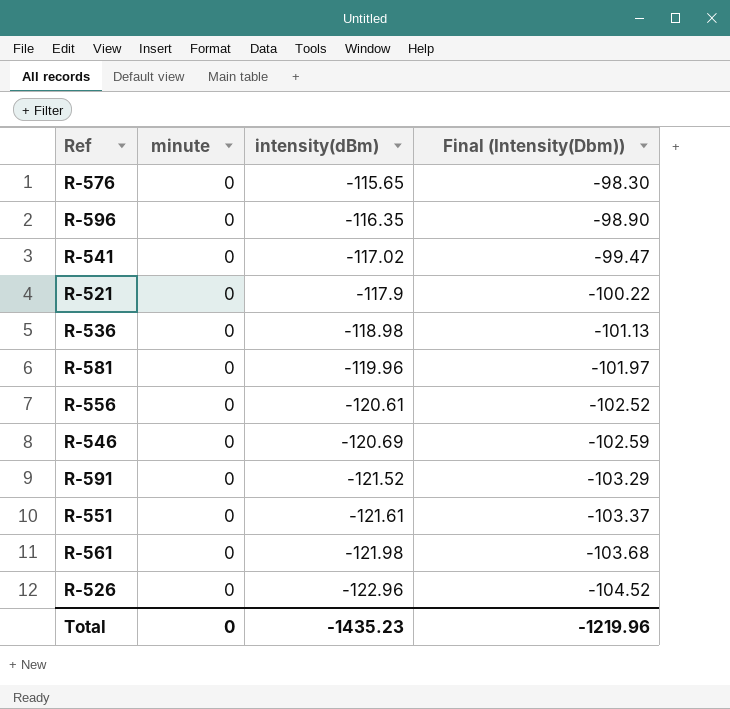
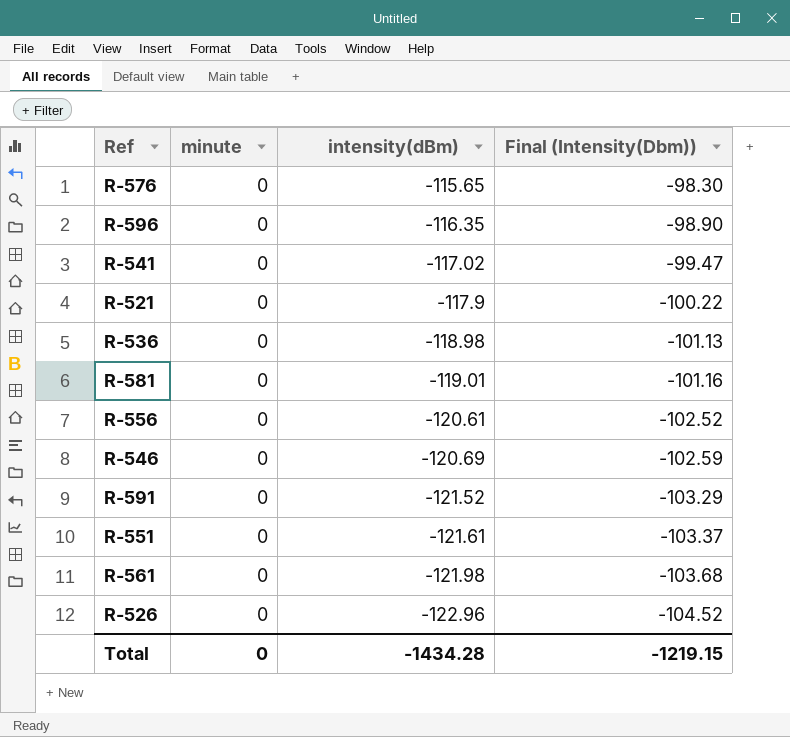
R-581 | intensity(dBm): -119.96 -> -119.01
R-581 | Final (Intensity(Dbm)): -101.97 -> -101.16
Total | intensity(dBm): -1435.23 -> -1434.28
Total | Final (Intensity(Dbm)): -1219.96 -> -1219.15

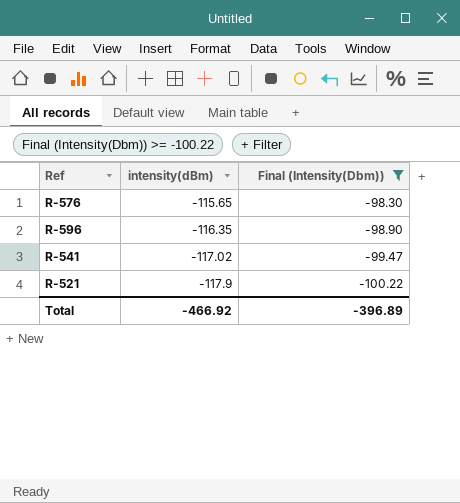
filter: none -> Final (Intensity(Dbm)) >= -100.22
column minute | position: 2 -> none
Total | intensity(dBm): -1434.28 -> -466.92
Total | Final (Intensity(Dbm)): -1219.15 -> -396.89

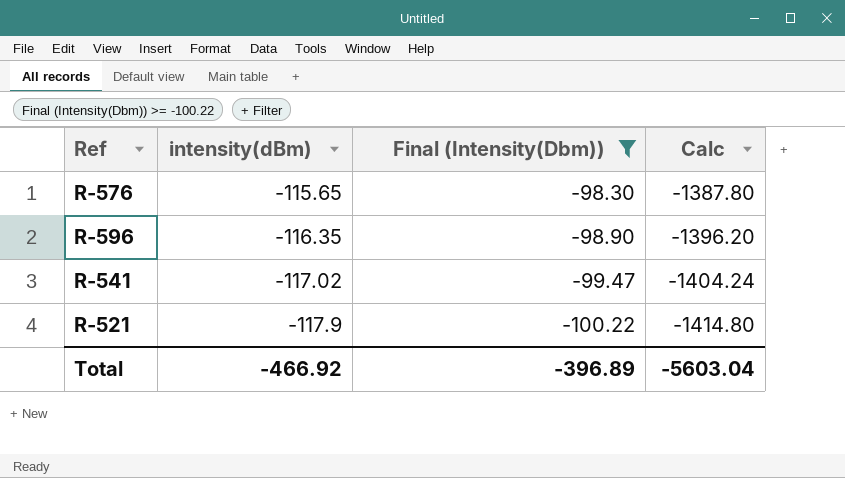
column Calc | formula: none -> [intensity(dBm)] * 12

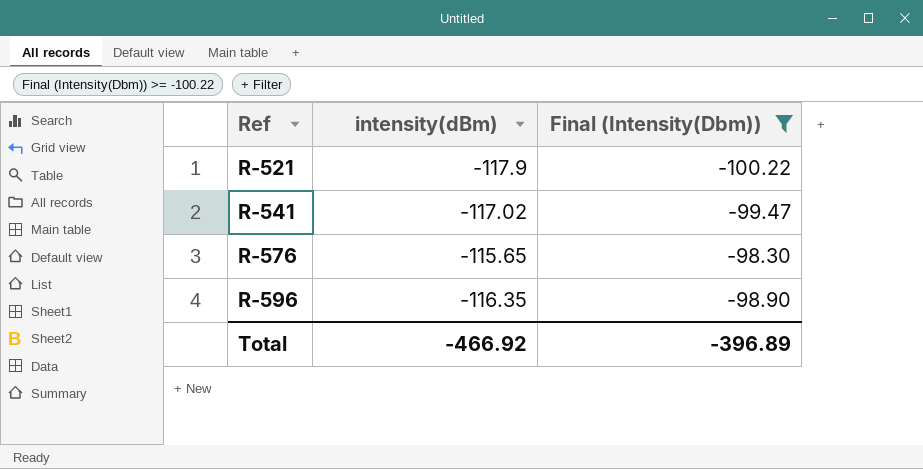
row order: intensity(dBm) descending -> Ref ascending
column Calc | formula: [intensity(dBm)] * 12 -> none

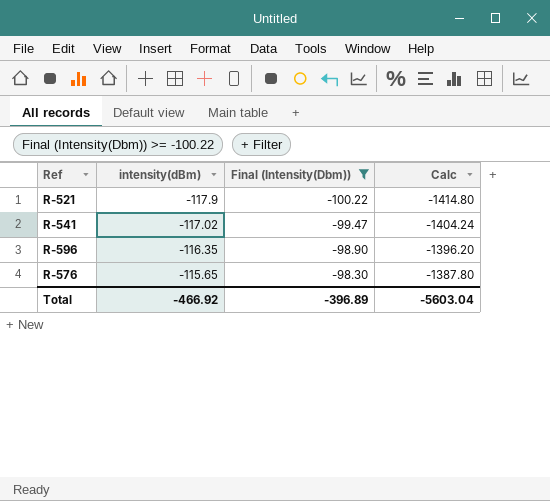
row order: Ref ascending -> intensity(dBm) ascending
column Calc | formula: none -> [intensity(dBm)] * 12

